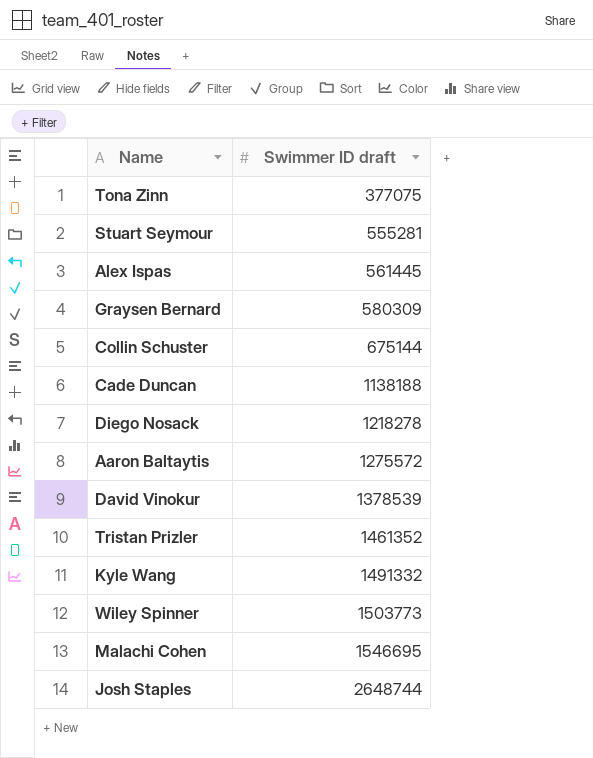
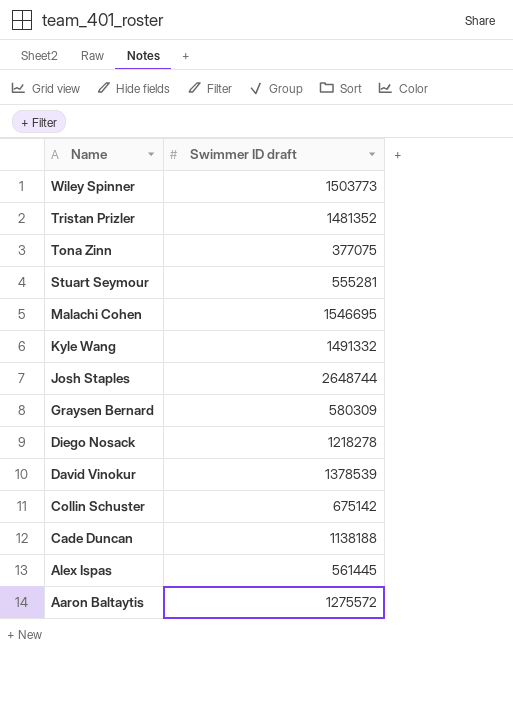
row order: Swimmer ID draft ascending -> Name descending
Tristan Prizler | Swimmer ID draft: 1461352 -> 1481352
Collin Schuster | Swimmer ID draft: 675144 -> 675142

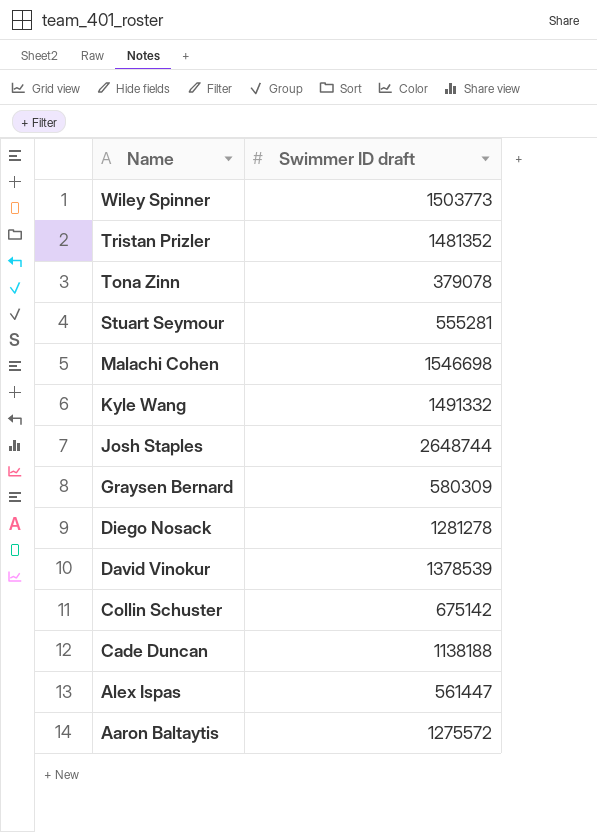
Tona Zinn | Swimmer ID draft: 377075 -> 379078
Malachi Cohen | Swimmer ID draft: 1546695 -> 1546698
Diego Nosack | Swimmer ID draft: 1218278 -> 1281278
Alex Ispas | Swimmer ID draft: 561445 -> 561447

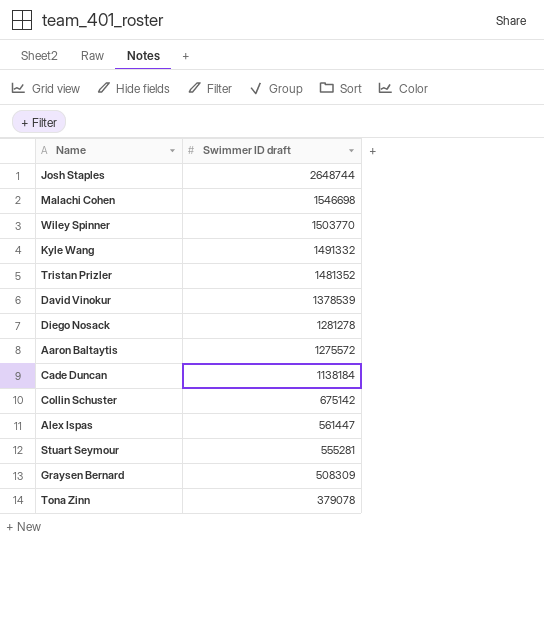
row order: Name descending -> Swimmer ID draft descending
Wiley Spinner | Swimmer ID draft: 1503773 -> 1503770
Cade Duncan | Swimmer ID draft: 1138188 -> 1138184
Graysen Bernard | Swimmer ID draft: 580309 -> 508309

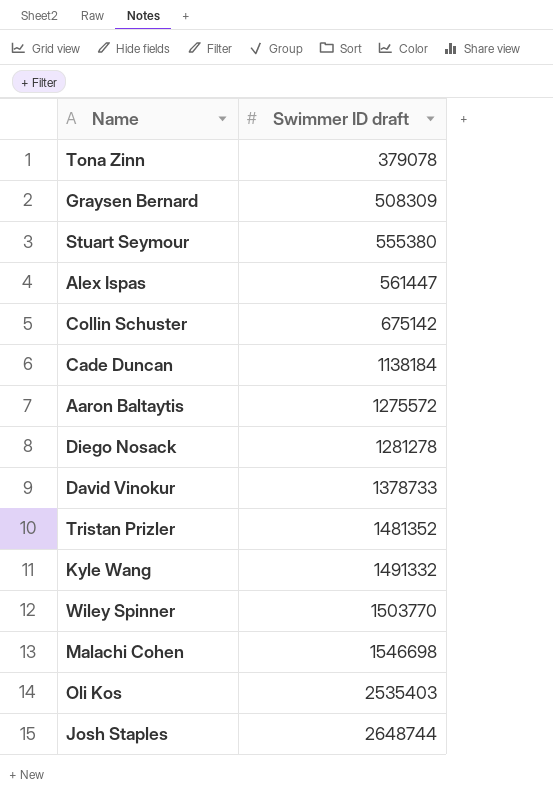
row order: Swimmer ID draft descending -> Swimmer ID draft ascending
Stuart Seymour | Swimmer ID draft: 555281 -> 555380
David Vinokur | Swimmer ID draft: 1378539 -> 1378733
row Oli Kos: none -> 2535403

